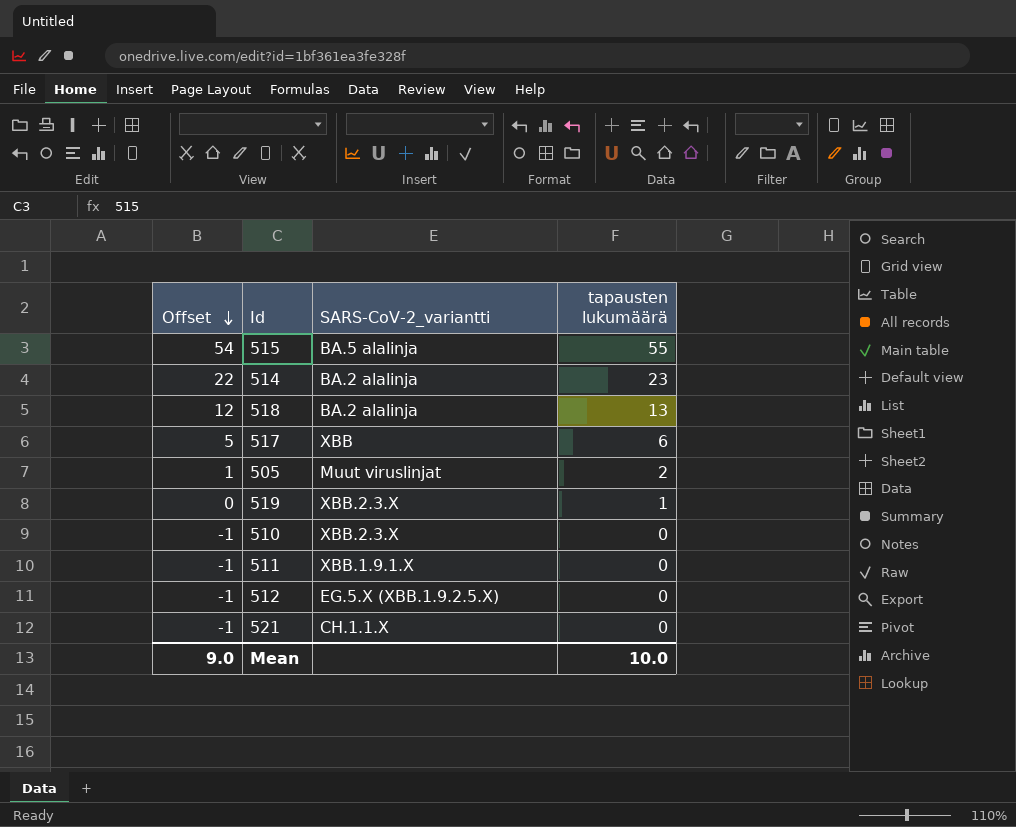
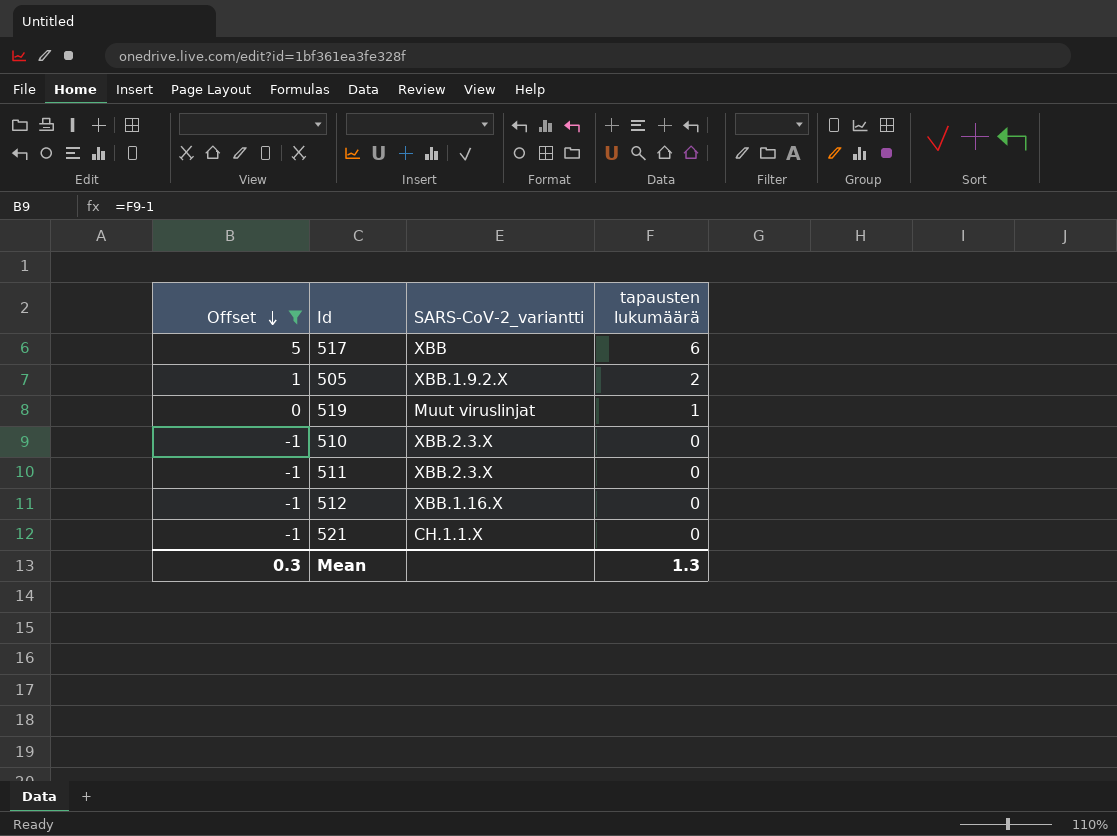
filter: none -> Offset <= 5
505 | SARS-CoV-2_variantti: Muut viruslinjat -> XBB.1.9.2.X
519 | SARS-CoV-2_variantti: XBB.2.3.X -> Muut viruslinjat
511 | SARS-CoV-2_variantti: XBB.1.9.1.X -> XBB.2.3.X
512 | SARS-CoV-2_variantti: EG.5.X (XBB.1.9.2.5.X) -> XBB.1.16.X
Mean | Offset: 9.0 -> 0.3
Mean | tapausten lukumäärä: 10.0 -> 1.3

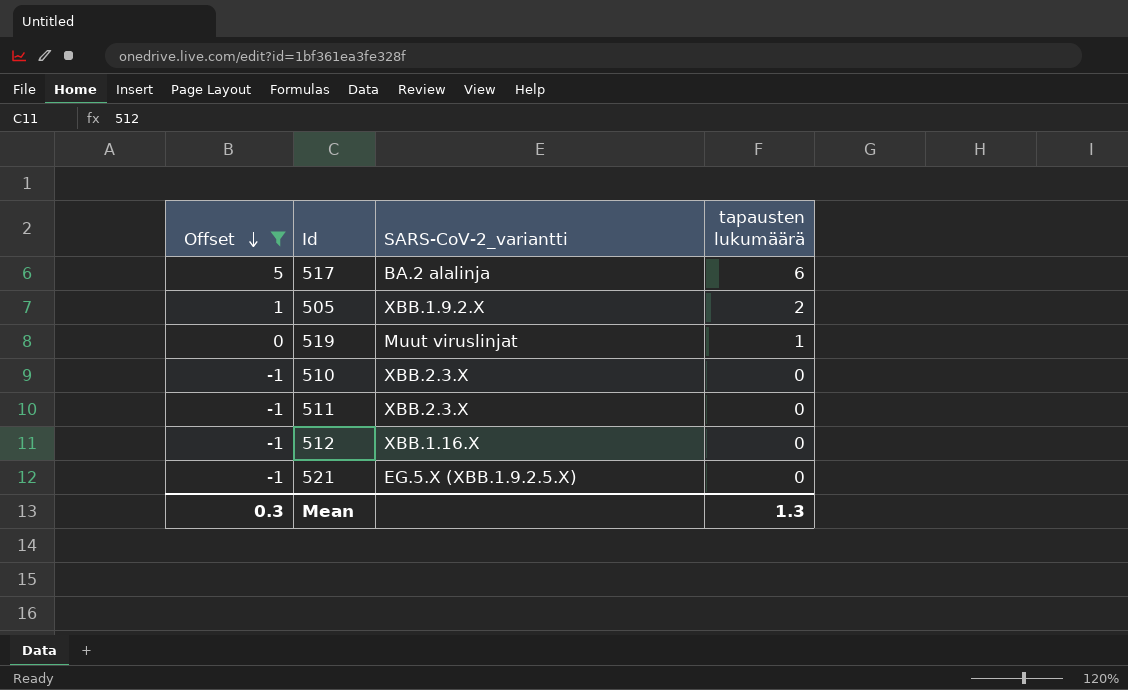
517 | SARS-CoV-2_variantti: XBB -> BA.2 alalinja
521 | SARS-CoV-2_variantti: CH.1.1.X -> EG.5.X (XBB.1.9.2.5.X)

